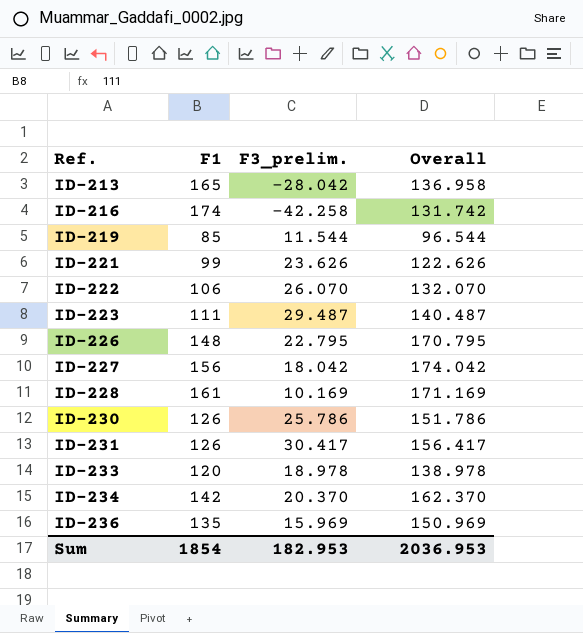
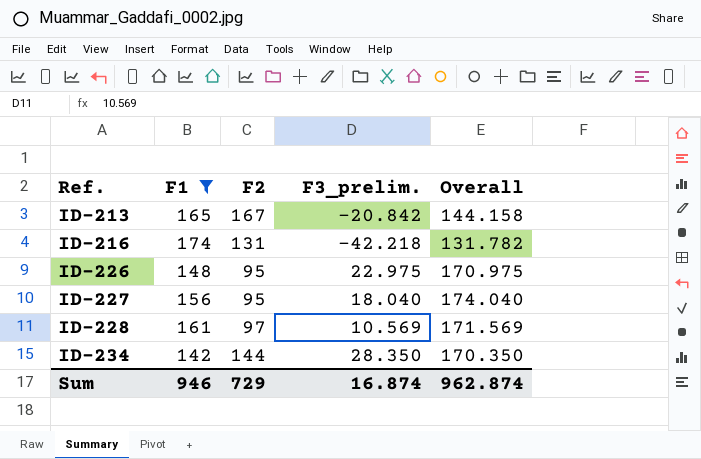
filter: none -> F1 >= 142
column F2 | position: none -> 3
ID-213 | F3_prelim.: -28.042 -> -20.842
ID-213 | Overall: 136.958 -> 144.158
ID-216 | F3_prelim.: -42.258 -> -42.218
ID-216 | Overall: 131.742 -> 131.782
ID-226 | F3_prelim.: 22.795 -> 22.975
ID-226 | Overall: 170.795 -> 170.975
ID-227 | F3_prelim.: 18.042 -> 18.040
ID-227 | Overall: 174.042 -> 174.040
ID-228 | F3_prelim.: 10.169 -> 10.569
ID-228 | Overall: 171.169 -> 171.569
ID-234 | F3_prelim.: 20.370 -> 28.350
ID-234 | Overall: 162.370 -> 170.350
Sum | F1: 1854 -> 946
Sum | F3_prelim.: 182.953 -> 16.874
Sum | Overall: 2036.953 -> 962.874

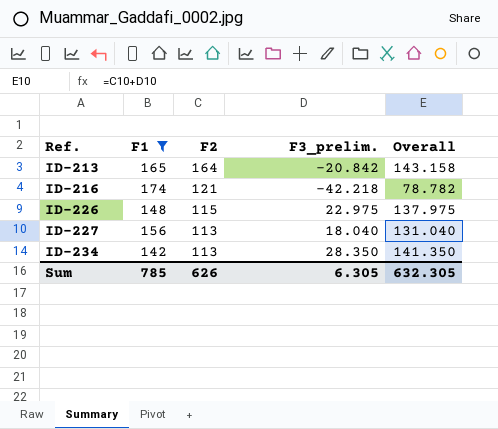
column Overall | formula: [F1] + [F3_prelim.] -> [F2] + [F3_prelim.]
row ID-228: 161 | 97 | 10.569 | 171.569 -> none
ID-213 | F2: 167 -> 164
ID-216 | F2: 131 -> 121
ID-226 | F2: 95 -> 115
ID-227 | F2: 95 -> 113
ID-234 | F2: 144 -> 113
Sum | F1: 946 -> 785
Sum | F2: 729 -> 626
Sum | F3_prelim.: 16.874 -> 6.305
Sum | Overall: 962.874 -> 632.305

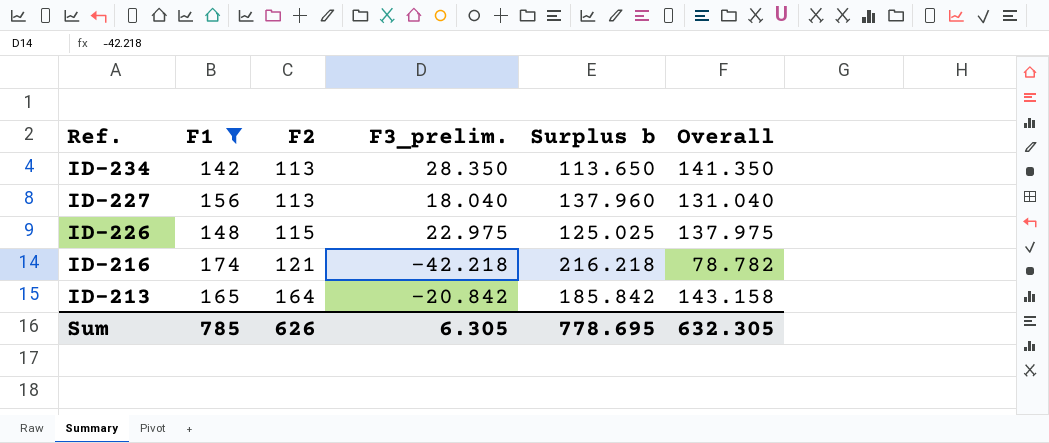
row order: Ref. ascending -> Ref. descending
column Surplus b | formula: none -> [F1] - [F3_prelim.]

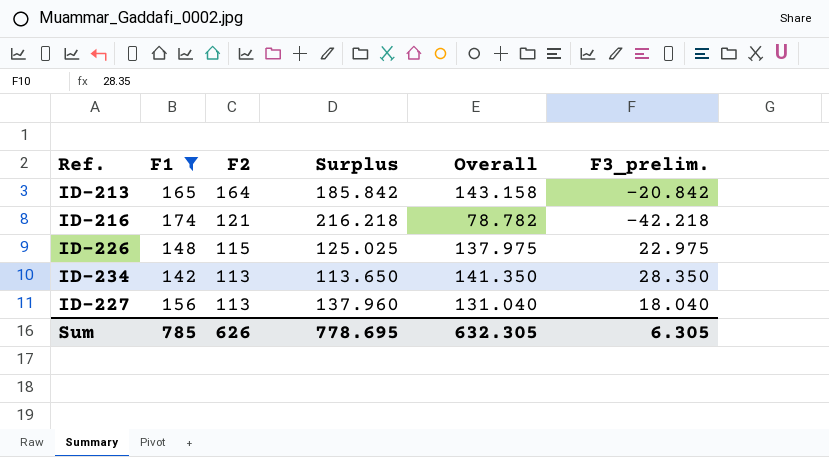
row order: Ref. descending -> F2 descending
column name: Surplus b -> Surplus
column F3_prelim. | position: 4 -> 6

